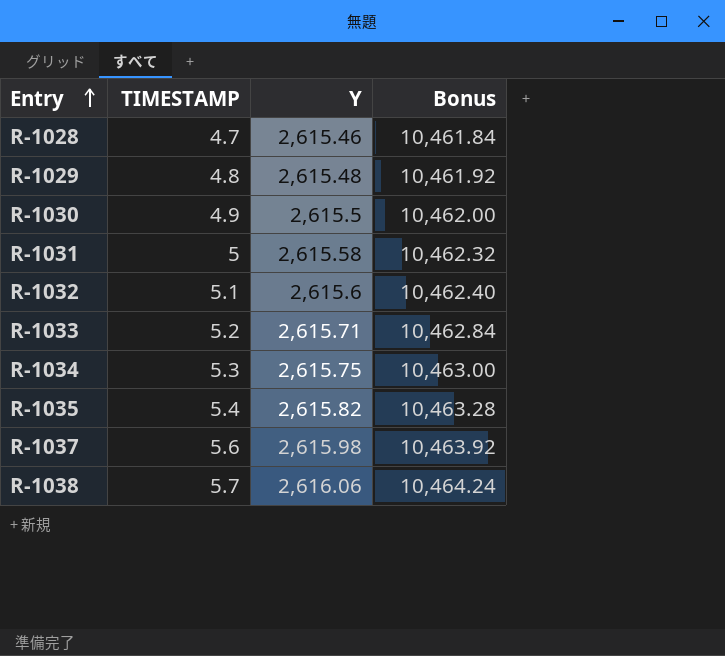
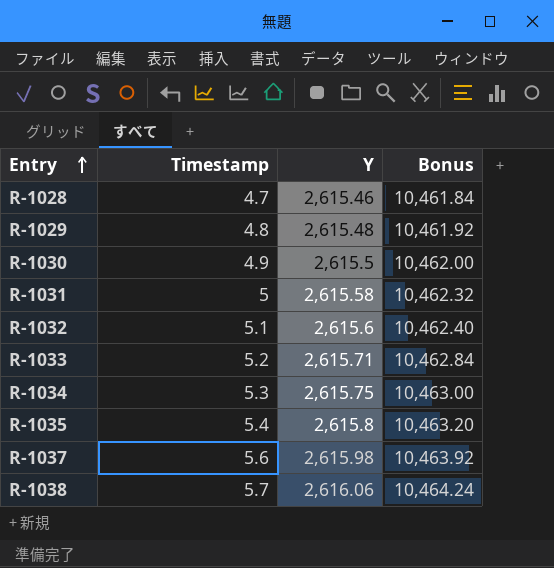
column name: TIMESTAMP -> Timestamp
R-1035 | Y: 2,615.82 -> 2,615.8
R-1035 | Bonus: 10,463.28 -> 10,463.20

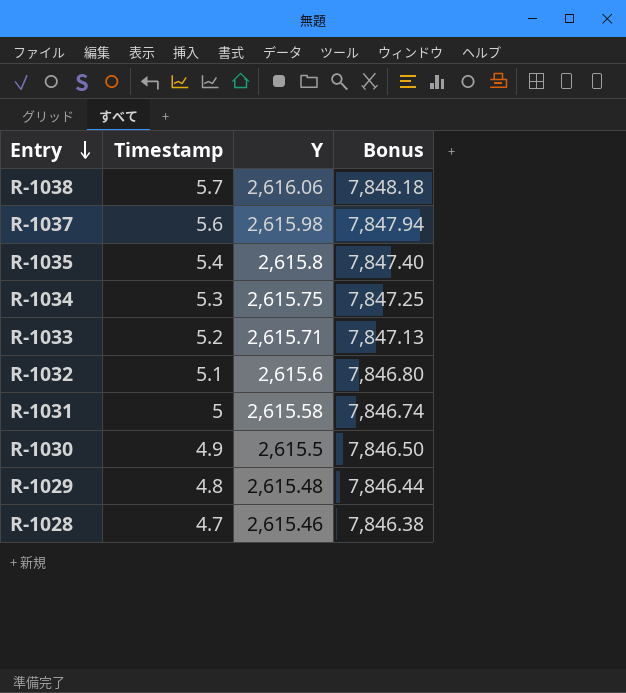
row order: Entry ascending -> Entry descending
column Bonus | formula: [Y] * 4 -> [Y] * 3

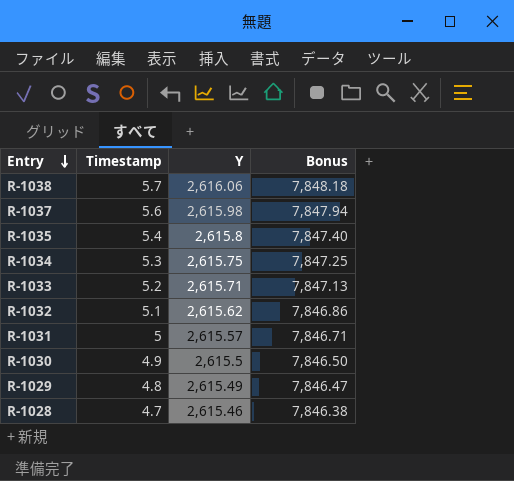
R-1032 | Y: 2,615.6 -> 2,615.62
R-1032 | Bonus: 7,846.80 -> 7,846.86
R-1031 | Y: 2,615.58 -> 2,615.57
R-1031 | Bonus: 7,846.74 -> 7,846.71
R-1029 | Y: 2,615.48 -> 2,615.49
R-1029 | Bonus: 7,846.44 -> 7,846.47

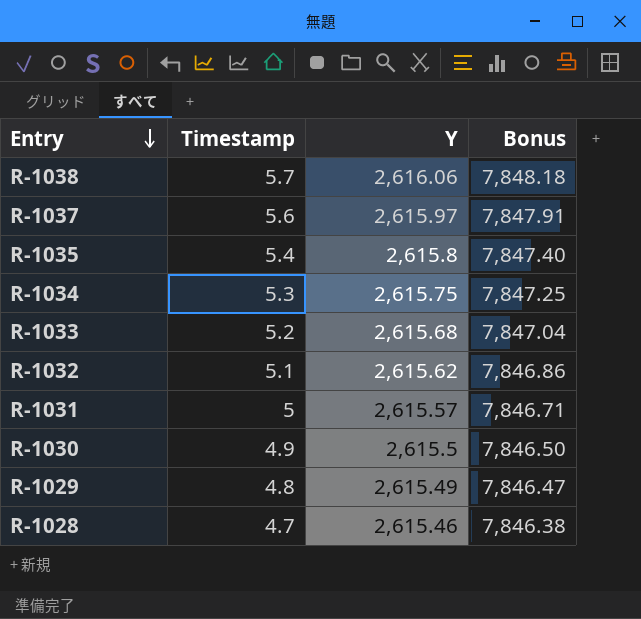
R-1037 | Y: 2,615.98 -> 2,615.97
R-1037 | Bonus: 7,847.94 -> 7,847.91
R-1033 | Y: 2,615.71 -> 2,615.68
R-1033 | Bonus: 7,847.13 -> 7,847.04

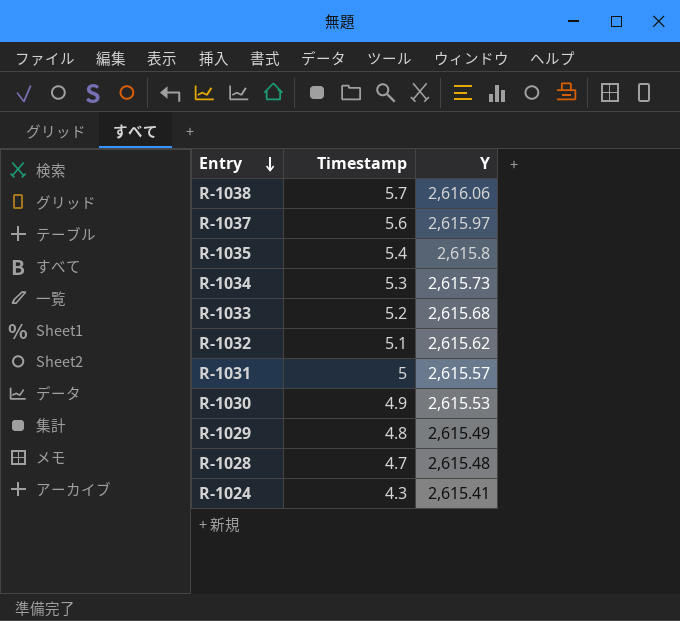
column Bonus | formula: [Y] * 3 -> none
R-1034 | Y: 2,615.75 -> 2,615.73
R-1030 | Y: 2,615.5 -> 2,615.53
R-1028 | Y: 2,615.46 -> 2,615.48
row R-1024: none -> 4.3 | 2,615.41

